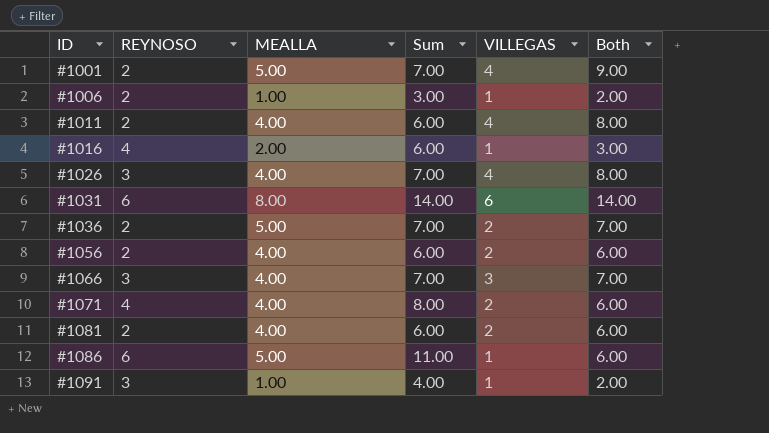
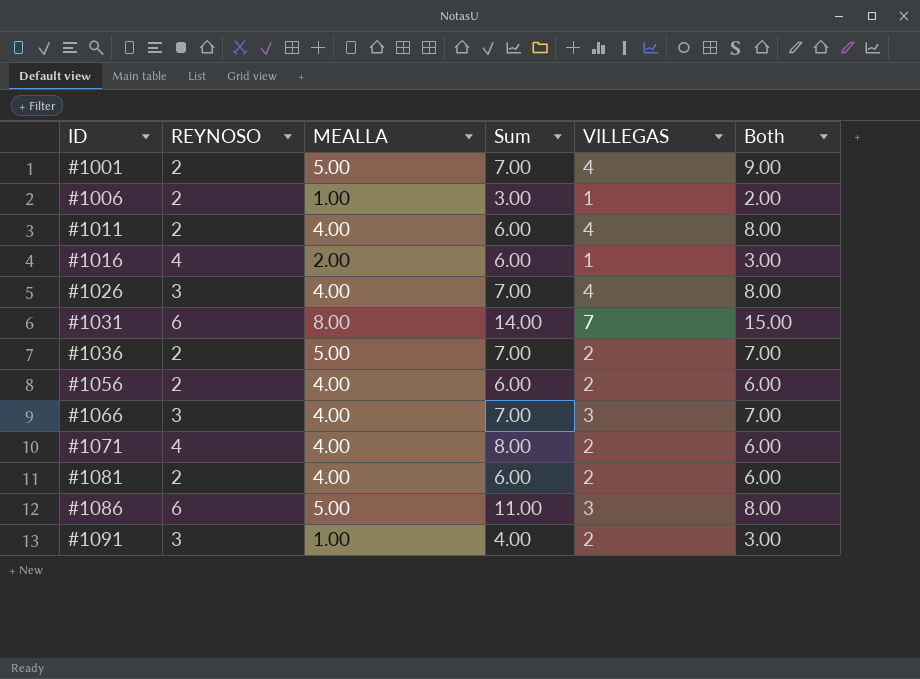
#1031 | VILLEGAS: 6 -> 7
#1031 | Both: 14.00 -> 15.00
#1086 | VILLEGAS: 1 -> 3
#1086 | Both: 6.00 -> 8.00
#1091 | VILLEGAS: 1 -> 2
#1091 | Both: 2.00 -> 3.00

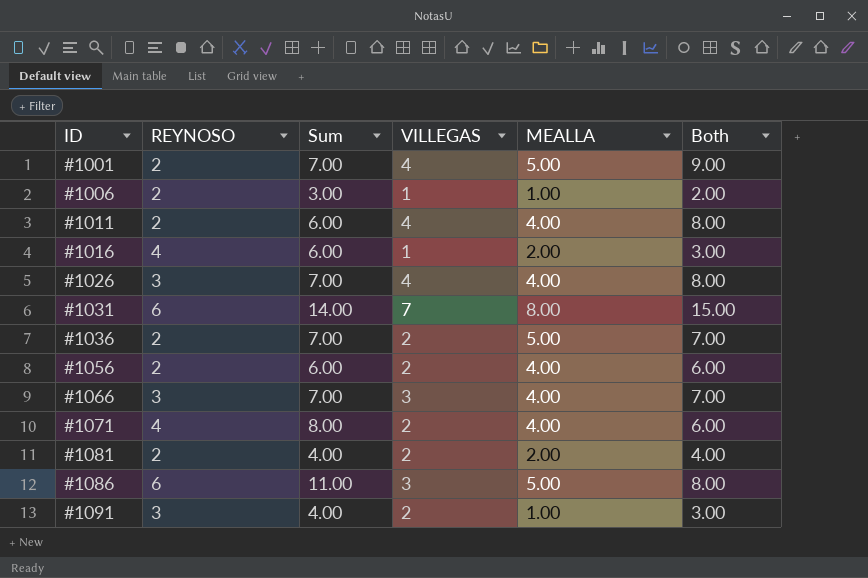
column MEALLA | position: 3 -> 5
#1081 | Sum: 6.00 -> 4.00
#1081 | MEALLA: 4.00 -> 2.00
#1081 | Both: 6.00 -> 4.00

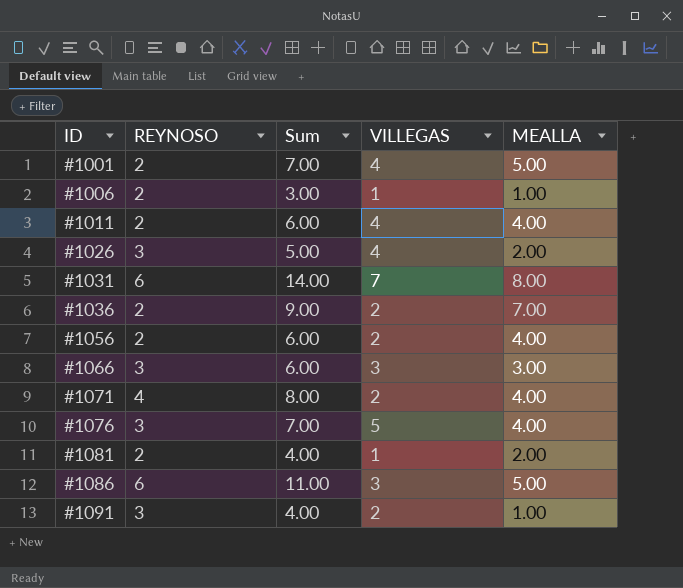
column Both | formula: [VILLEGAS] + [MEALLA] -> none
row #1016: 4 | 6.00 | 1 | 2.00 | 3.00 -> none
#1026 | Sum: 7.00 -> 5.00
#1026 | MEALLA: 4.00 -> 2.00
#1036 | Sum: 7.00 -> 9.00
#1036 | MEALLA: 5.00 -> 7.00
#1066 | Sum: 7.00 -> 6.00
#1066 | MEALLA: 4.00 -> 3.00
row #1076: none -> 3 | 7.00 | 5 | 4.00
#1081 | VILLEGAS: 2 -> 1

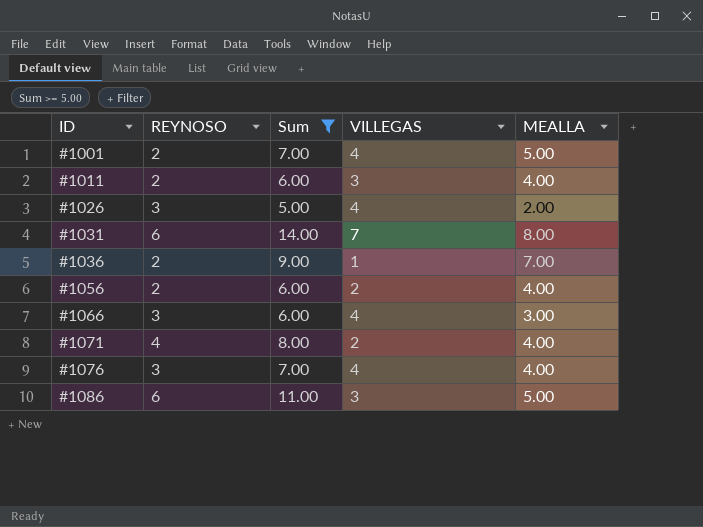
filter: none -> Sum >= 5.00
#1011 | VILLEGAS: 4 -> 3
#1036 | VILLEGAS: 2 -> 1
#1066 | VILLEGAS: 3 -> 4
#1076 | VILLEGAS: 5 -> 4

